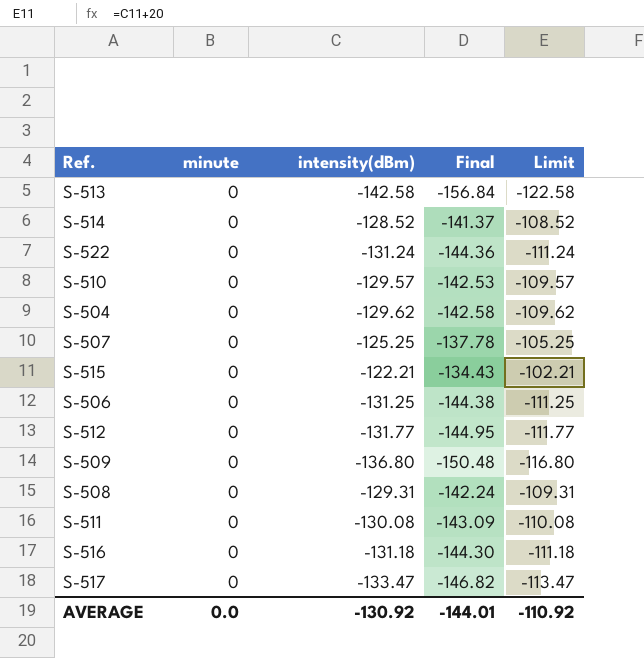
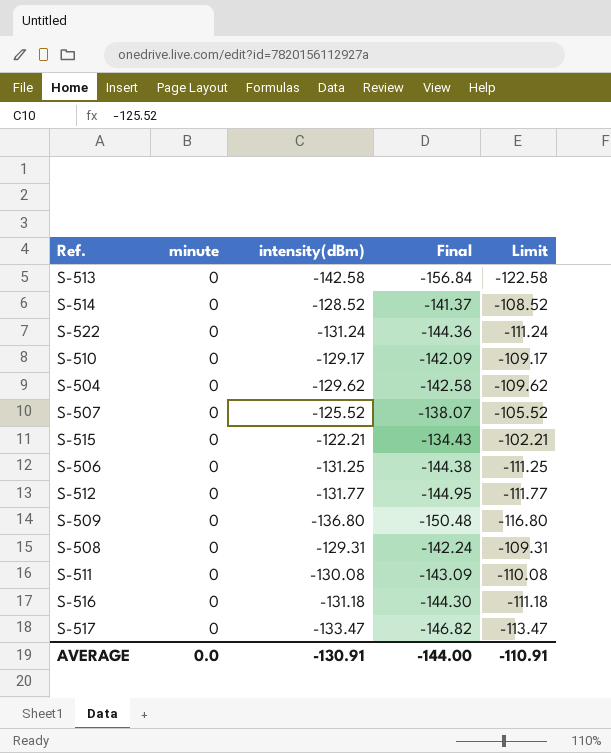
S-510 | intensity(dBm): -129.57 -> -129.17
S-510 | Final: -142.53 -> -142.09
S-510 | Limit: -109.57 -> -109.17
S-507 | intensity(dBm): -125.25 -> -125.52
S-507 | Final: -137.78 -> -138.07
S-507 | Limit: -105.25 -> -105.52
AVERAGE | intensity(dBm): -130.92 -> -130.91
AVERAGE | Final: -144.01 -> -144.00
AVERAGE | Limit: -110.92 -> -110.91

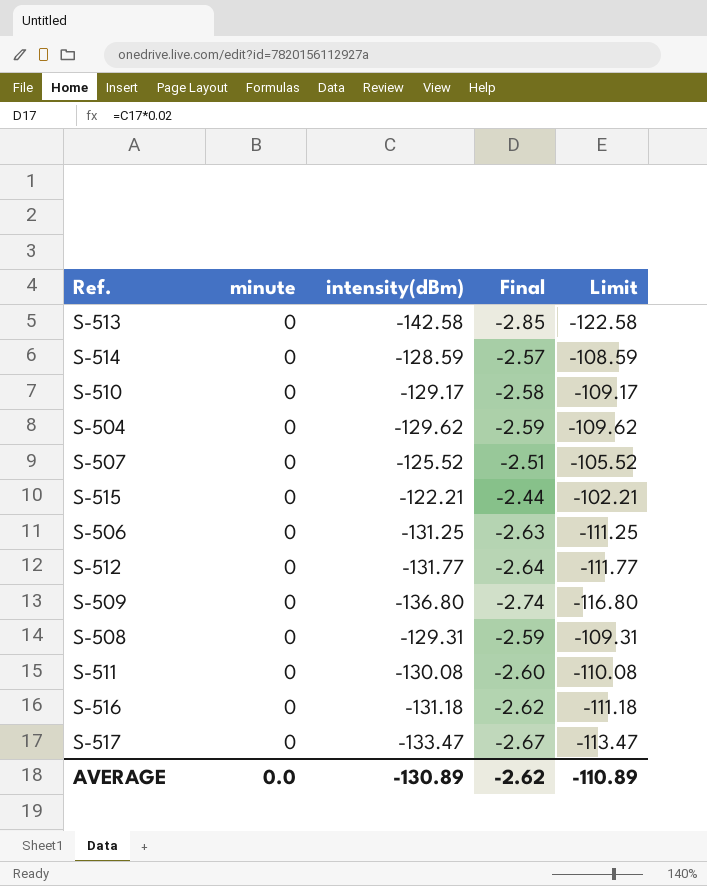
column Final | formula: [intensity(dBm)] * 1.1 -> [intensity(dBm)] * 0.02
row S-522: 0 | -131.24 | -144.36 | -111.24 -> none
S-514 | intensity(dBm): -128.52 -> -128.59
S-514 | Limit: -108.52 -> -108.59
AVERAGE | intensity(dBm): -130.91 -> -130.89
AVERAGE | Final: -144.00 -> -2.62
AVERAGE | Limit: -110.91 -> -110.89

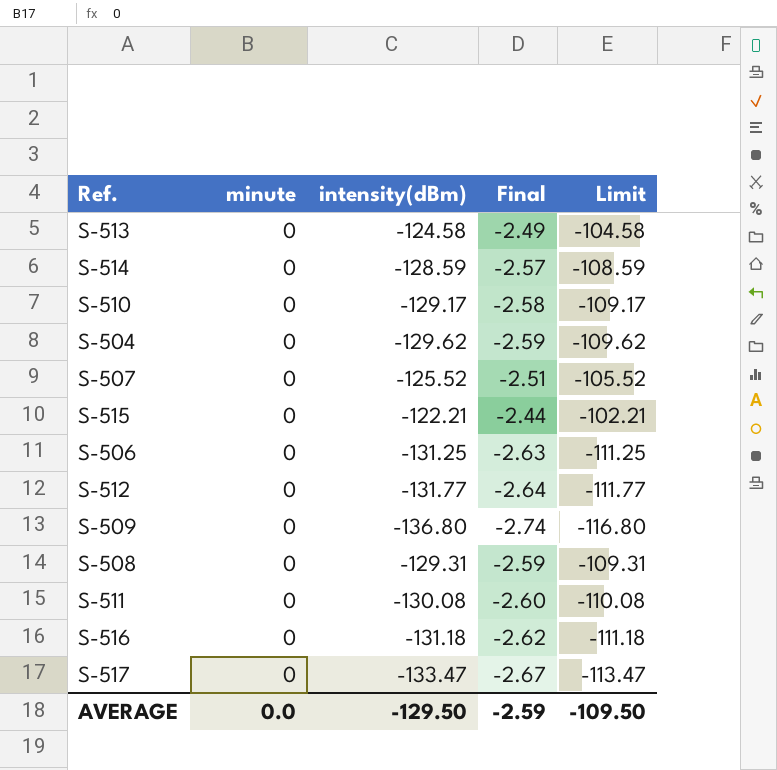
S-513 | intensity(dBm): -142.58 -> -124.58
S-513 | Final: -2.85 -> -2.49
S-513 | Limit: -122.58 -> -104.58
AVERAGE | intensity(dBm): -130.89 -> -129.50
AVERAGE | Final: -2.62 -> -2.59
AVERAGE | Limit: -110.89 -> -109.50

